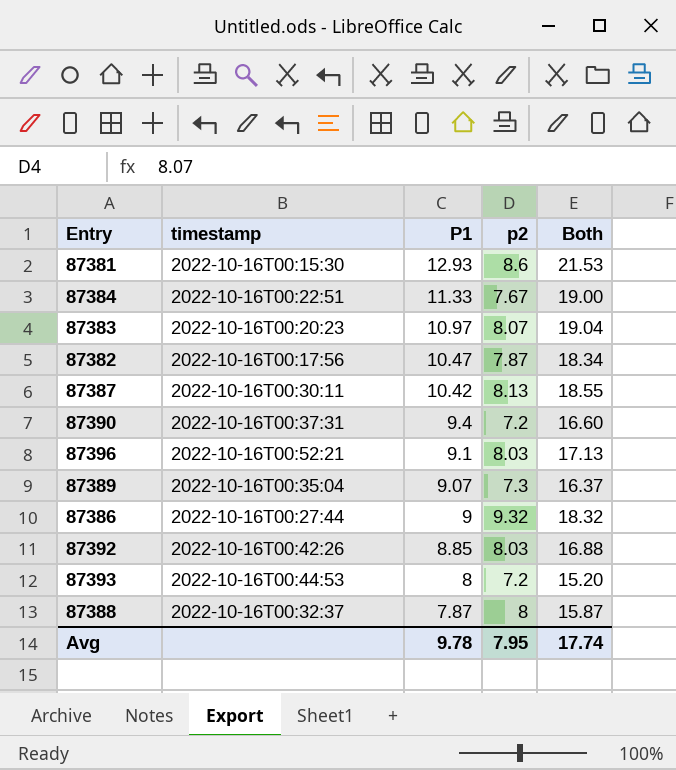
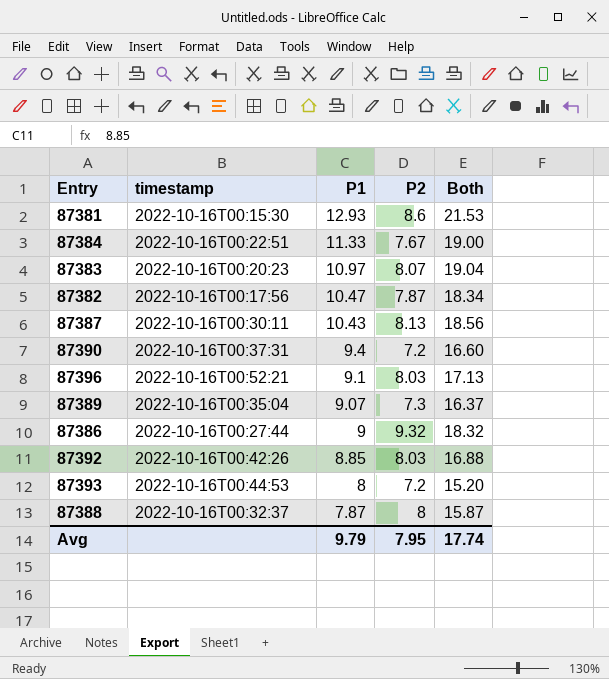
column name: p2 -> P2
87387 | P1: 10.42 -> 10.43
87387 | Both: 18.55 -> 18.56
Avg | P1: 9.78 -> 9.79

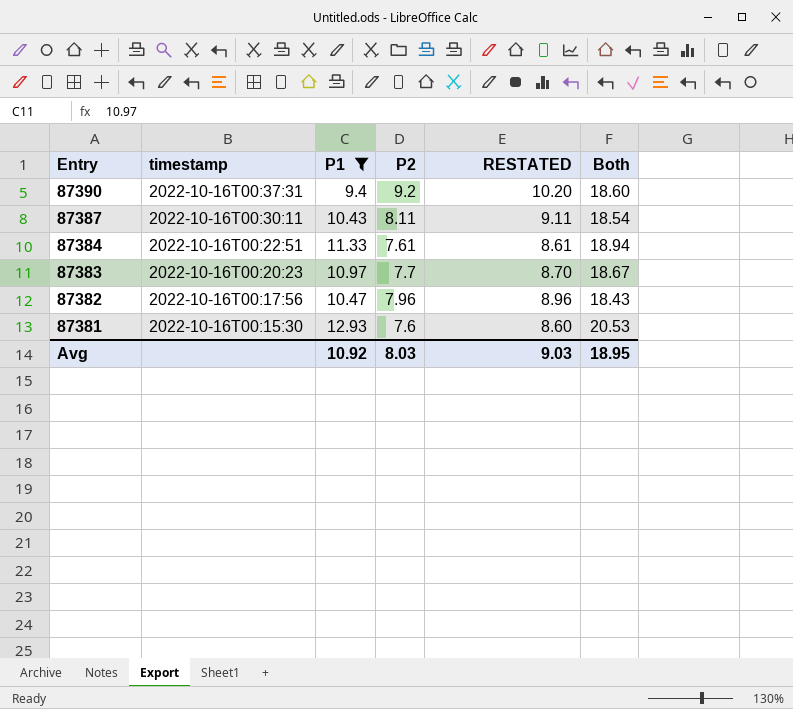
filter: none -> P1 >= 9.4
row order: P1 descending -> Entry descending
column RESTATED | formula: none -> [P2] + 1
87390 | P2: 7.2 -> 9.2
87390 | Both: 16.60 -> 18.60
87387 | P2: 8.13 -> 8.11
87387 | Both: 18.56 -> 18.54
87384 | P2: 7.67 -> 7.61
87384 | Both: 19.00 -> 18.94
87383 | P2: 8.07 -> 7.7
87383 | Both: 19.04 -> 18.67
87382 | P2: 7.87 -> 7.96
87382 | Both: 18.34 -> 18.43
87381 | P2: 8.6 -> 7.6
87381 | Both: 21.53 -> 20.53
Avg | P1: 9.79 -> 10.92
Avg | P2: 7.95 -> 8.03
Avg | Both: 17.74 -> 18.95

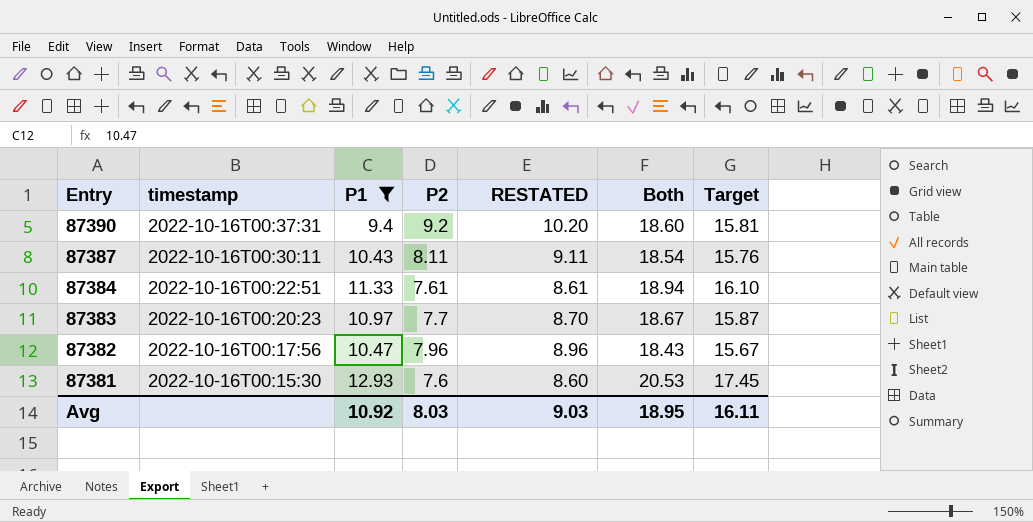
column Target | formula: none -> [Both] * 0.85

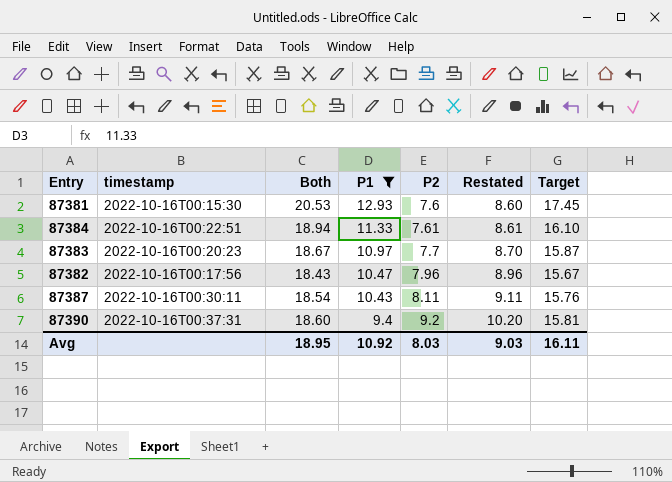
row order: Entry descending -> P1 descending
column Both | position: 6 -> 3
column name: RESTATED -> Restated

